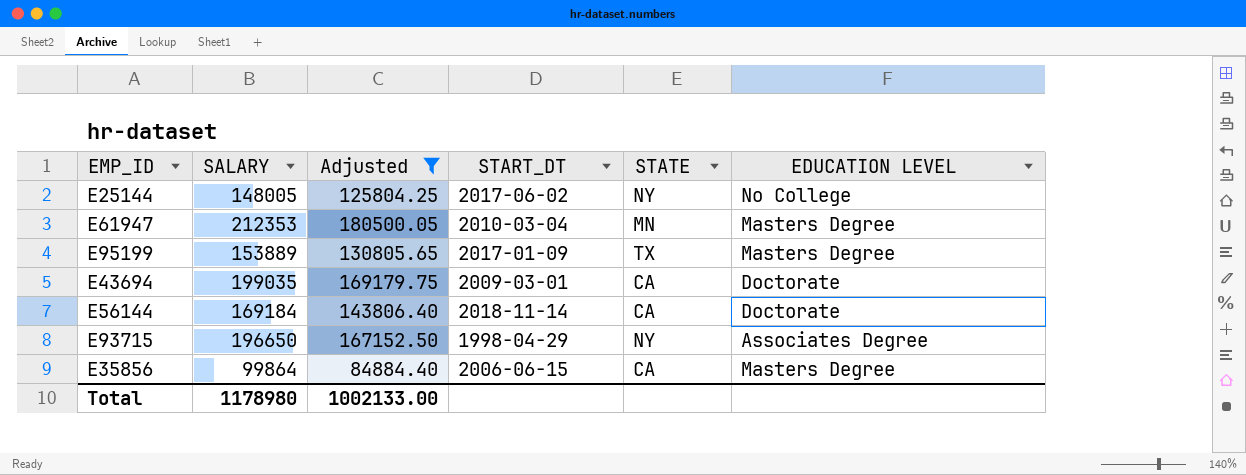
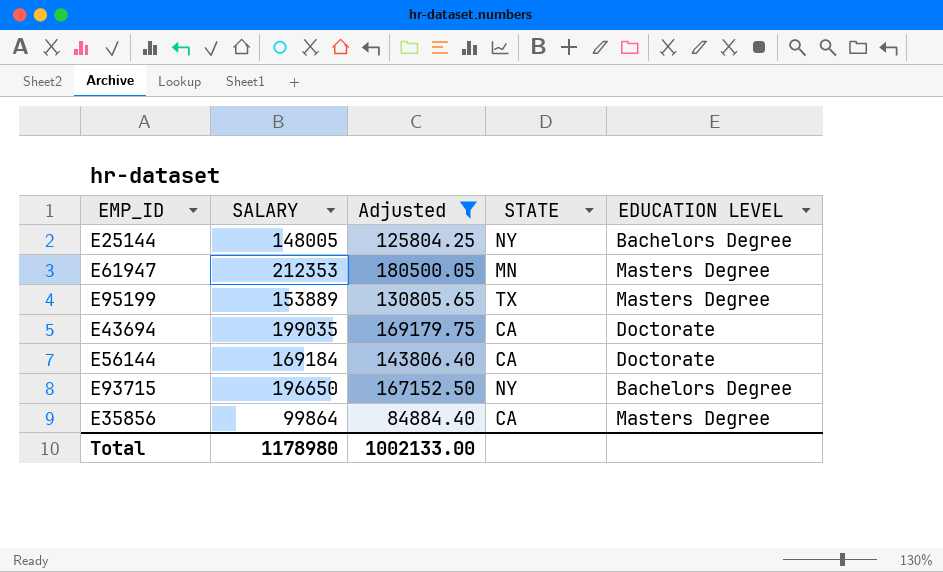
column START_DT | position: 4 -> none
E25144 | EDUCATION LEVEL: No College -> Bachelors Degree
E93715 | EDUCATION LEVEL: Associates Degree -> Bachelors Degree

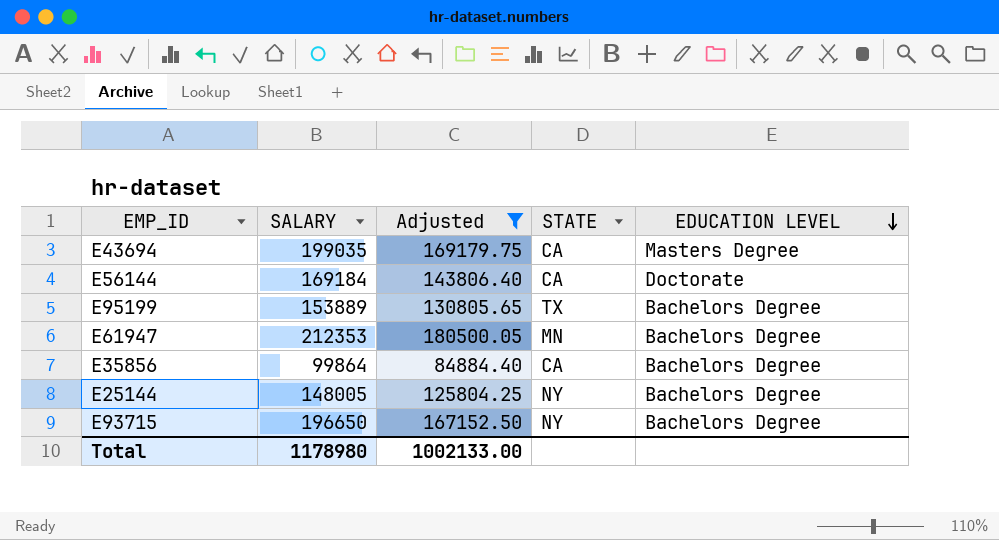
row order: none -> EDUCATION LEVEL descending
E43694 | EDUCATION LEVEL: Doctorate -> Masters Degree
E95199 | EDUCATION LEVEL: Masters Degree -> Bachelors Degree
E61947 | EDUCATION LEVEL: Masters Degree -> Bachelors Degree
E35856 | EDUCATION LEVEL: Masters Degree -> Bachelors Degree

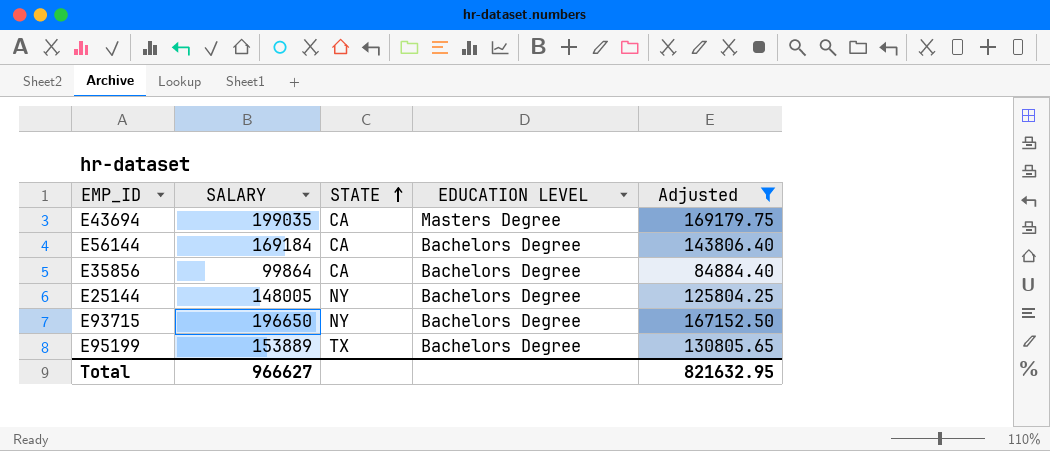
row order: EDUCATION LEVEL descending -> STATE ascending
column Adjusted | position: 3 -> 5
row E61947: 212353 | 180500.05 | MN | Bachelors Degree -> none
E56144 | EDUCATION LEVEL: Doctorate -> Bachelors Degree
Total | SALARY: 1178980 -> 966627
Total | Adjusted: 1002133.00 -> 821632.95

